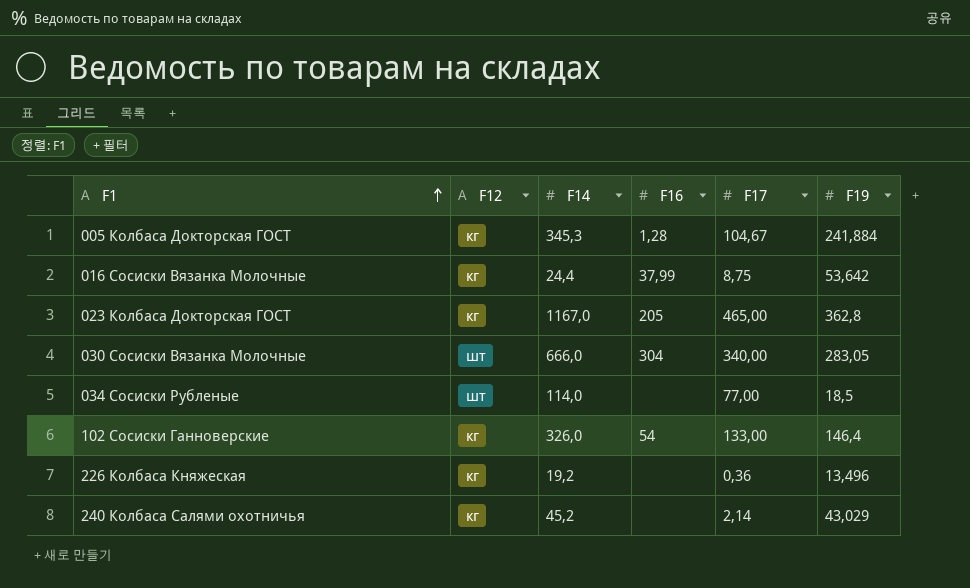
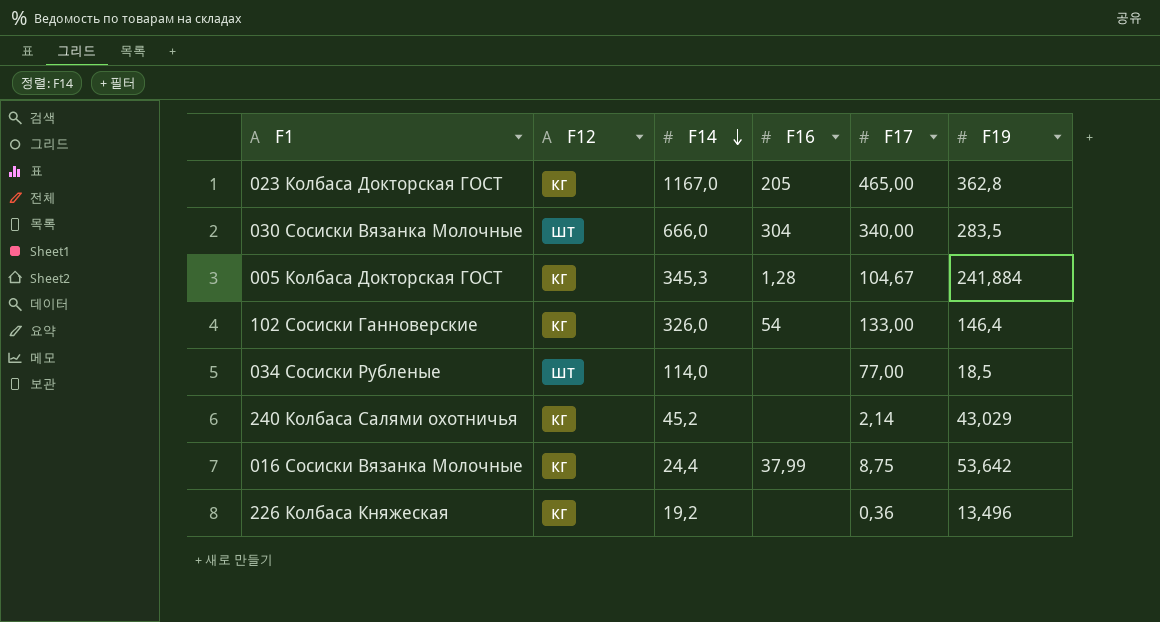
row order: F1 ascending -> F14 descending
030 Сосиски Вязанка Молочные | F19: 283,05 -> 283,5

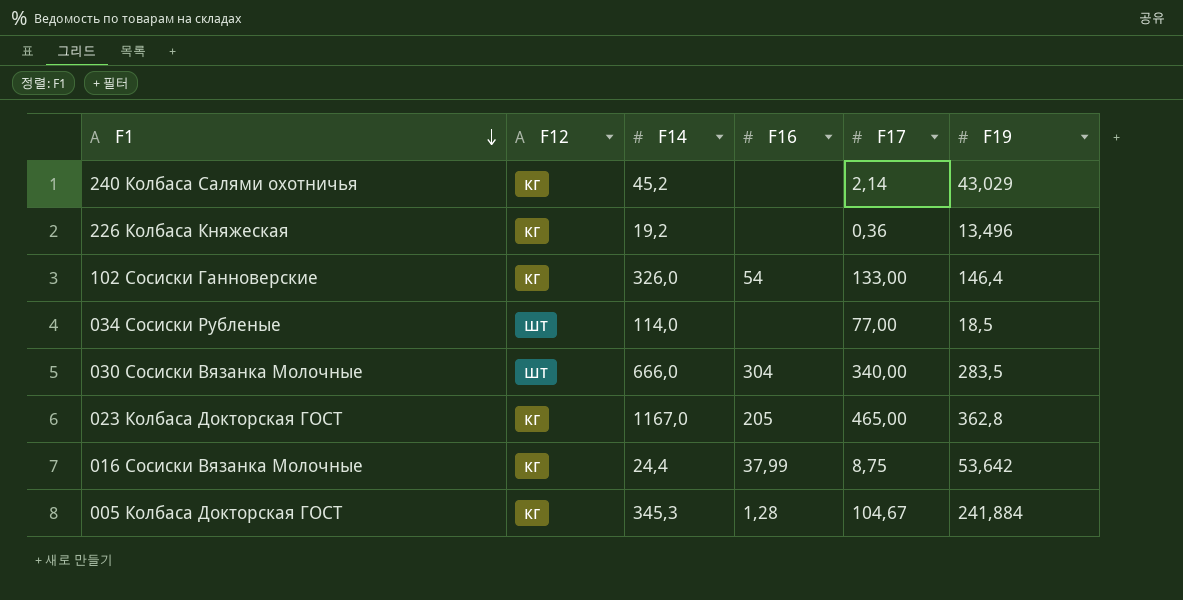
row order: F14 descending -> F1 descending

